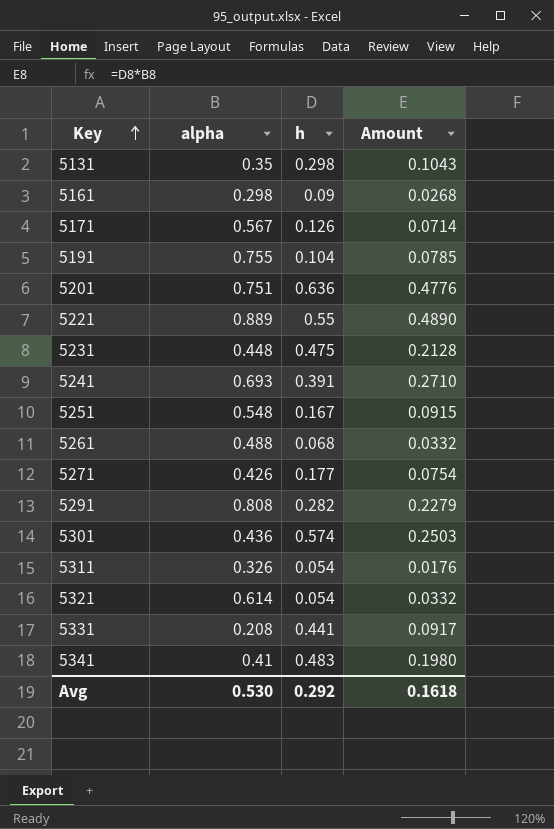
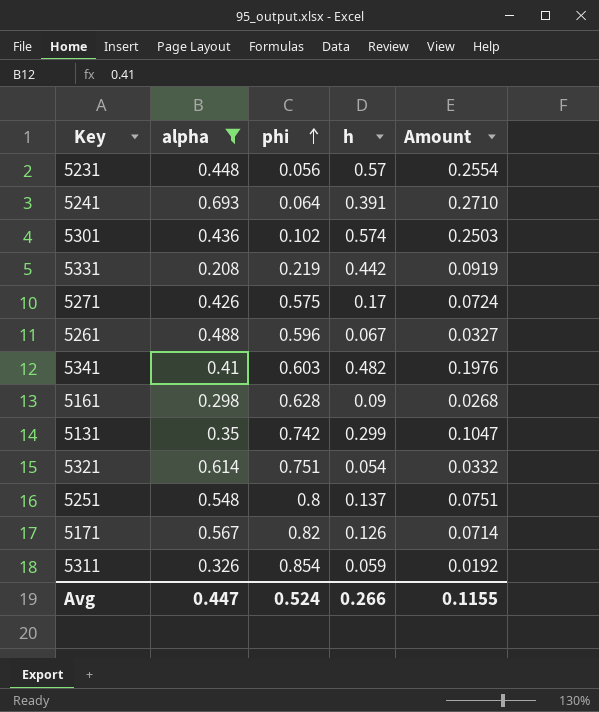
filter: none -> alpha <= 0.693
row order: Key ascending -> phi ascending
column phi | position: none -> 3
5231 | h: 0.475 -> 0.57
5231 | Amount: 0.2128 -> 0.2554
5331 | h: 0.441 -> 0.442
5331 | Amount: 0.0917 -> 0.0919
5271 | h: 0.177 -> 0.17
5271 | Amount: 0.0754 -> 0.0724
5261 | h: 0.068 -> 0.067
5261 | Amount: 0.0332 -> 0.0327
5341 | h: 0.483 -> 0.482
5341 | Amount: 0.1980 -> 0.1976
5131 | h: 0.298 -> 0.299
5131 | Amount: 0.1043 -> 0.1047
5251 | h: 0.167 -> 0.137
5251 | Amount: 0.0915 -> 0.0751
5311 | h: 0.054 -> 0.059
5311 | Amount: 0.0176 -> 0.0192
Avg | alpha: 0.530 -> 0.447
Avg | h: 0.292 -> 0.266
Avg | Amount: 0.1618 -> 0.1155

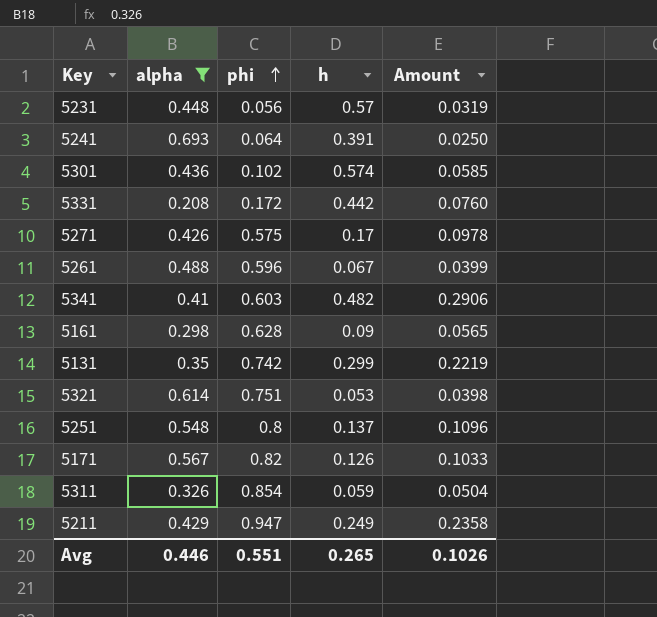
column Amount | formula: [alpha] * [h] -> [phi] * [h]
5331 | phi: 0.219 -> 0.172
5321 | h: 0.054 -> 0.053
row 5211: none -> 0.429 | 0.947 | 0.249 | 0.2358
Avg | alpha: 0.447 -> 0.446
Avg | phi: 0.524 -> 0.551
Avg | h: 0.266 -> 0.265
Avg | Amount: 0.1155 -> 0.1026

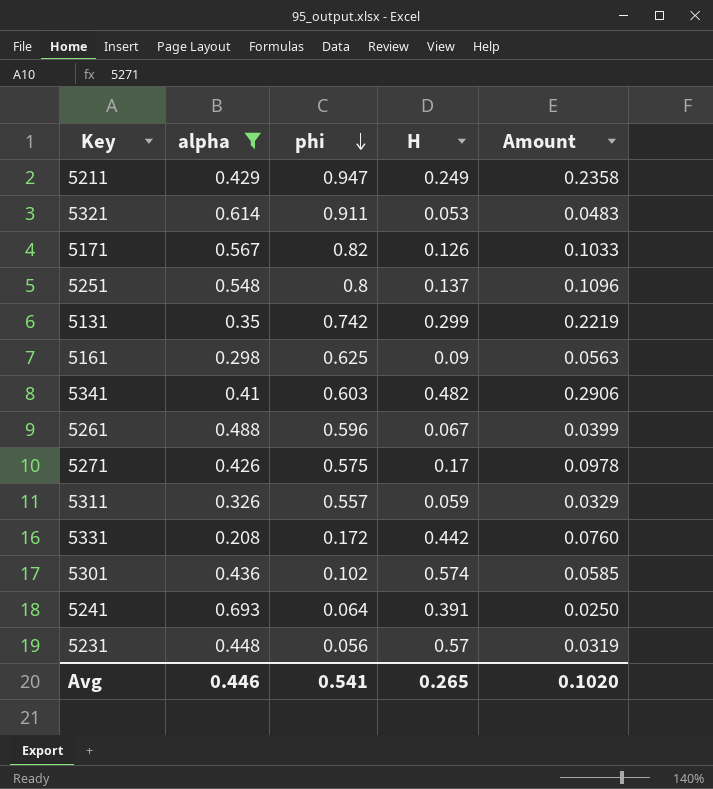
row order: phi ascending -> phi descending
column name: h -> H
5321 | phi: 0.751 -> 0.911
5321 | Amount: 0.0398 -> 0.0483
5161 | phi: 0.628 -> 0.625
5161 | Amount: 0.0565 -> 0.0563
5311 | phi: 0.854 -> 0.557
5311 | Amount: 0.0504 -> 0.0329
Avg | phi: 0.551 -> 0.541
Avg | Amount: 0.1026 -> 0.1020

